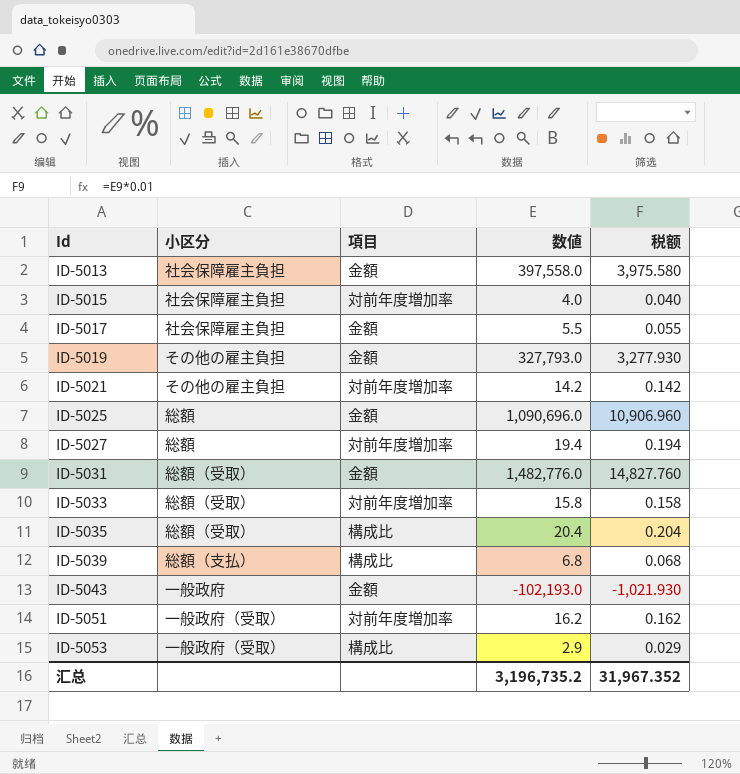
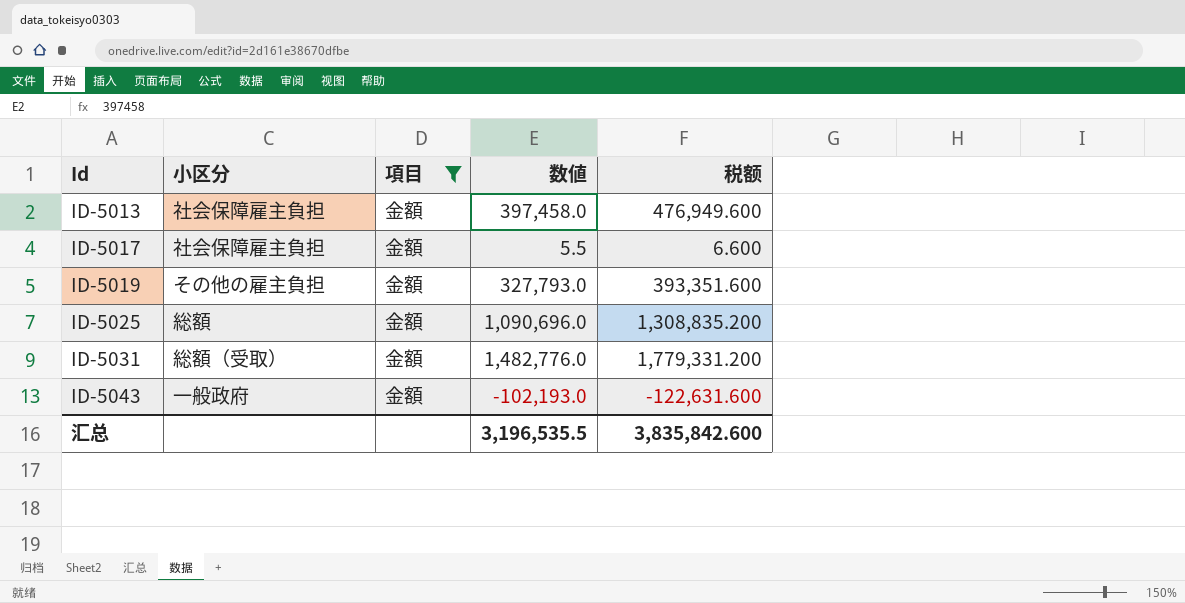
filter: none -> 項目 = 金額
column 税额 | formula: [数値] * 0.01 -> [数値] * 1.2
ID-5013 | 数値: 397,558.0 -> 397,458.0
汇总 | 数値: 3,196,735.2 -> 3,196,535.5
汇总 | 税额: 31,967.352 -> 3,835,842.600

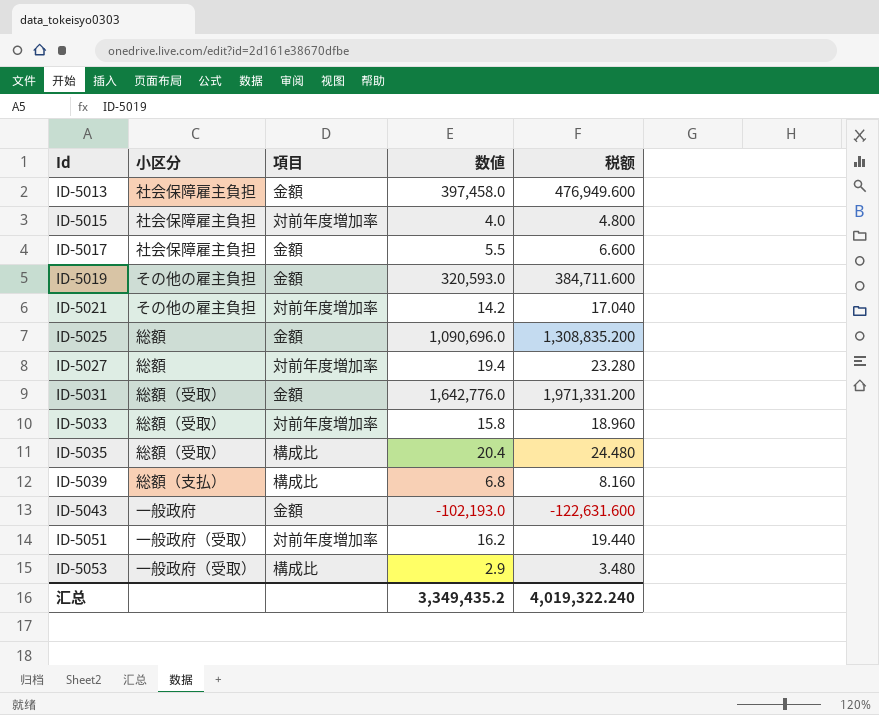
filter: 項目 = 金額 -> none
ID-5019 | 数値: 327,793.0 -> 320,593.0
ID-5019 | 税额: 393,351.600 -> 384,711.600
ID-5031 | 数値: 1,482,776.0 -> 1,642,776.0
ID-5031 | 税额: 1,779,331.200 -> 1,971,331.200
汇总 | 数値: 3,196,535.5 -> 3,349,435.2
汇总 | 税额: 3,835,842.600 -> 4,019,322.240

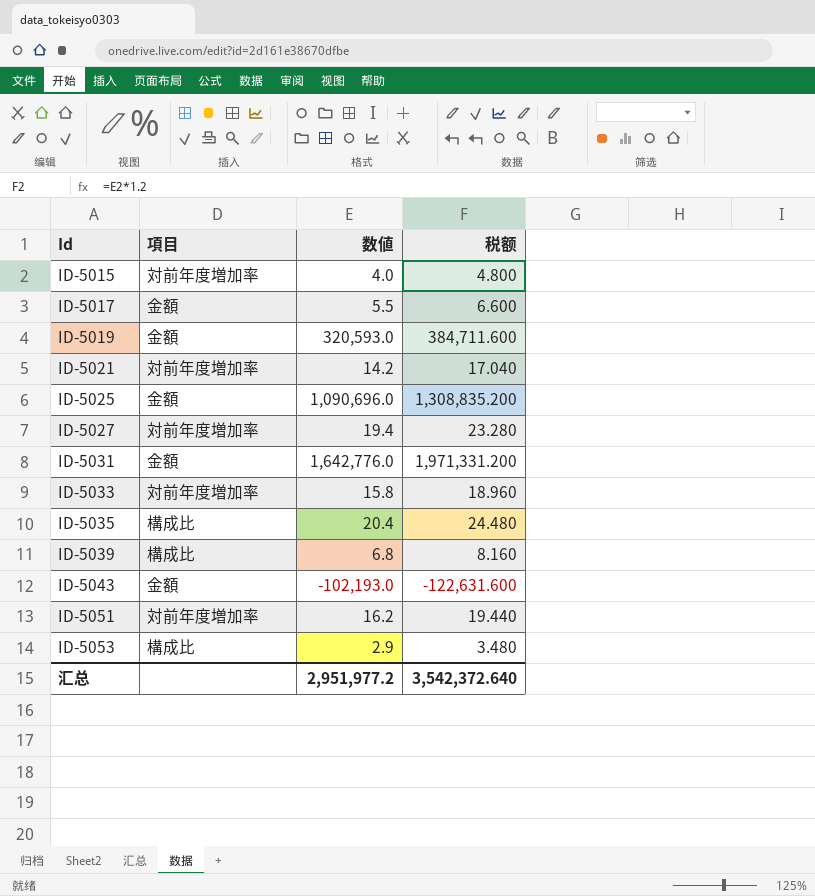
column 小区分 | position: 2 -> none
row ID-5013: 社会保障雇主負担 | 金額 | 397,458.0 | 476,949.600 -> none
汇总 | 数値: 3,349,435.2 -> 2,951,977.2
汇总 | 税额: 4,019,322.240 -> 3,542,372.640

